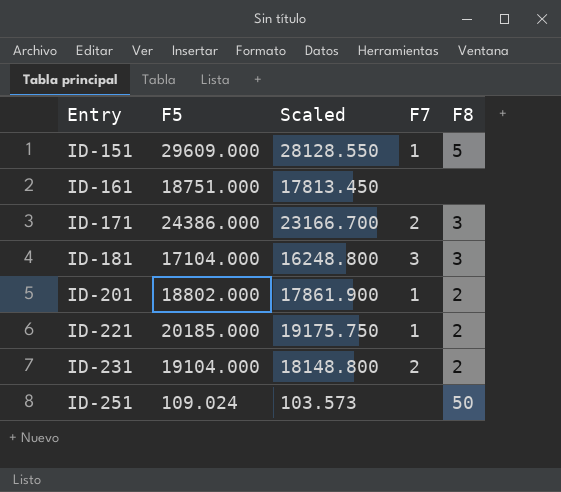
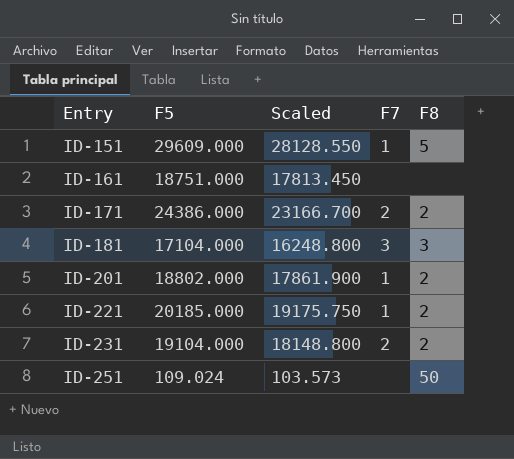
ID-171 | F8: 3 -> 2

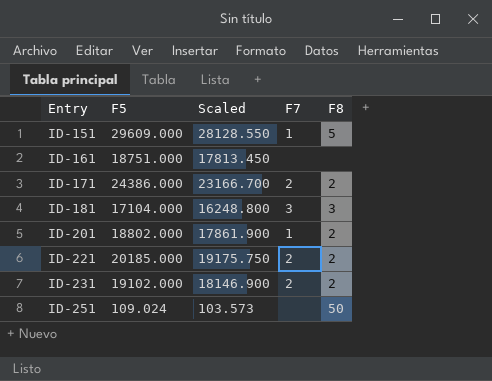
ID-221 | F7: 1 -> 2
ID-231 | F5: 19104.000 -> 19102.000
ID-231 | Scaled: 18148.800 -> 18146.900

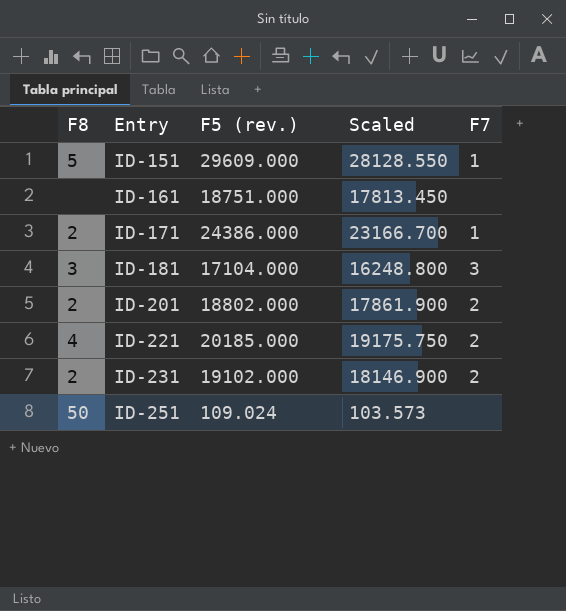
column F8 | position: 5 -> 1
column name: F5 -> F5 (rev.)
ID-171 | F7: 2 -> 1
ID-201 | F7: 1 -> 2
ID-221 | F8: 2 -> 4

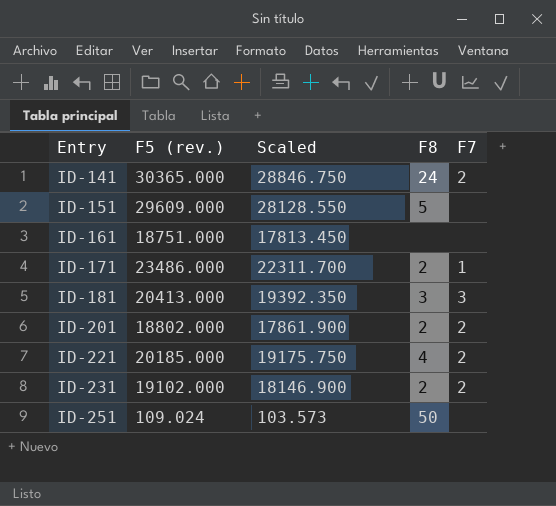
column F8 | position: 1 -> 4
row ID-141: none -> 30365.000 | 28846.750 | 24 | 2
ID-151 | F7: 1 -> none
ID-171 | F5 (rev.): 24386.000 -> 23486.000
ID-171 | Scaled: 23166.700 -> 22311.700
ID-181 | F5 (rev.): 17104.000 -> 20413.000
ID-181 | Scaled: 16248.800 -> 19392.350

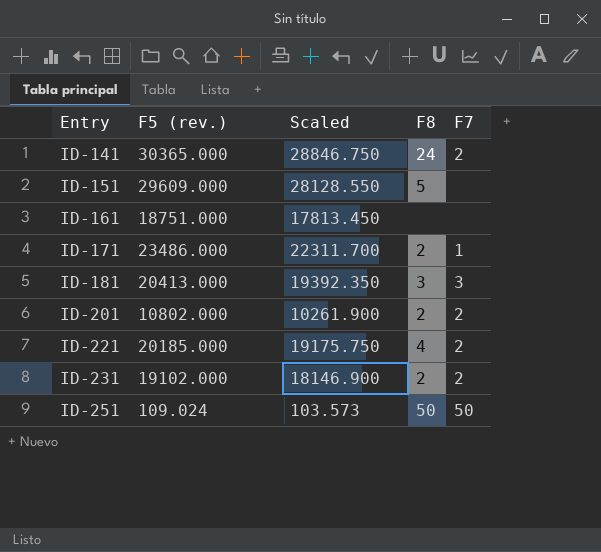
ID-201 | F5 (rev.): 18802.000 -> 10802.000
ID-201 | Scaled: 17861.900 -> 10261.900
ID-251 | F7: none -> 50

